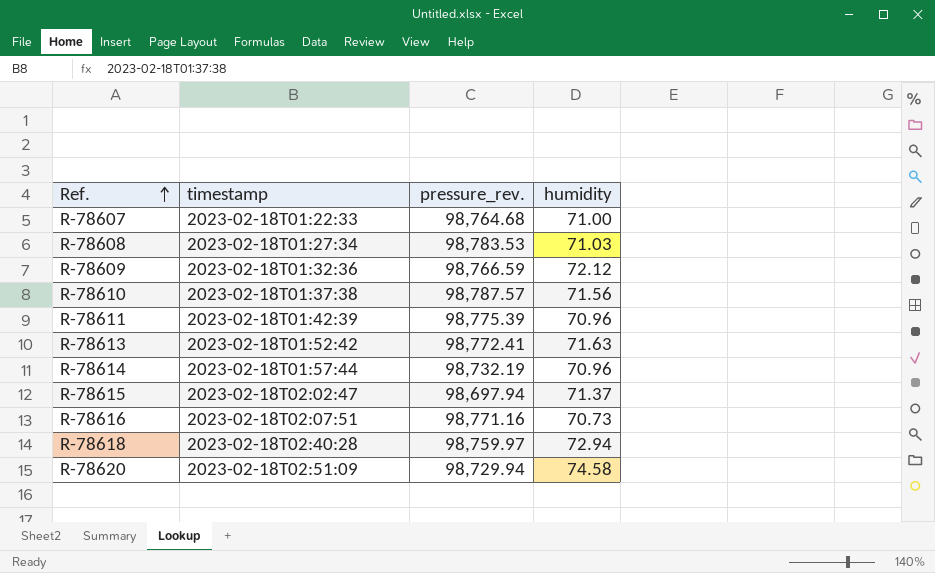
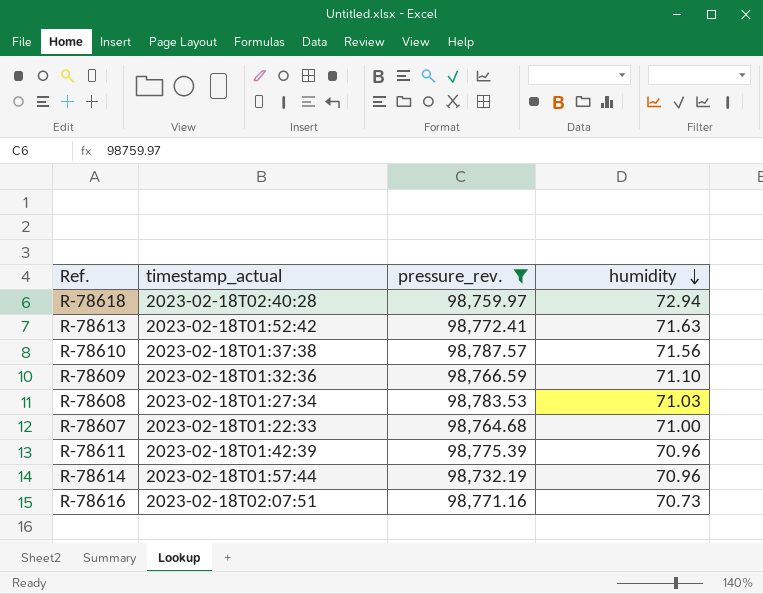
filter: none -> pressure_rev. >= 98,732.19
row order: Ref. ascending -> humidity descending
column name: timestamp -> timestamp_actual
R-78609 | humidity: 72.12 -> 71.10

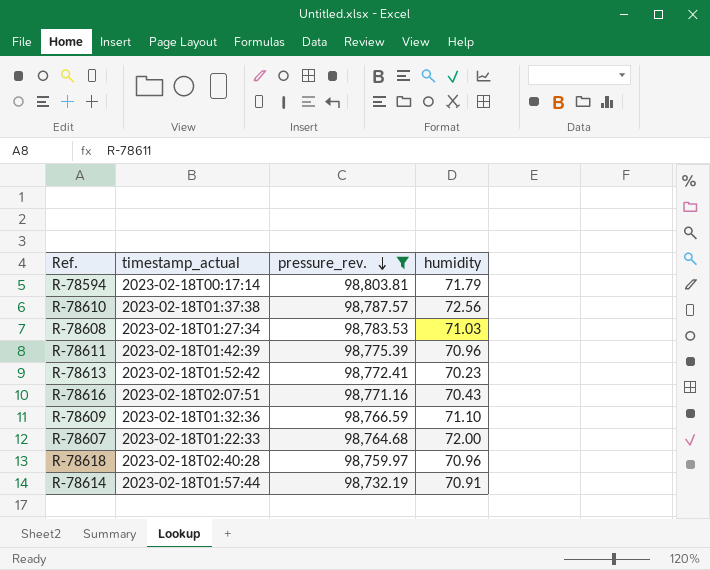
row order: humidity descending -> pressure_rev. descending
row R-78594: none -> 2023-02-18T00:17:14 | 98,803.81 | 71.79
R-78610 | humidity: 71.56 -> 72.56
R-78613 | humidity: 71.63 -> 70.23
R-78616 | humidity: 70.73 -> 70.43
R-78607 | humidity: 71.00 -> 72.00
R-78618 | humidity: 72.94 -> 70.96
R-78614 | humidity: 70.96 -> 70.91

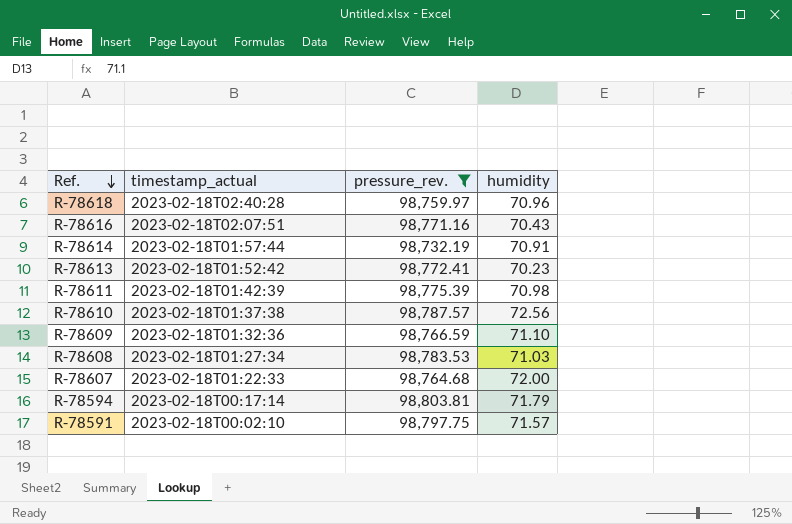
row order: pressure_rev. descending -> Ref. descending
R-78611 | humidity: 70.96 -> 70.98
row R-78591: none -> 2023-02-18T00:02:10 | 98,797.75 | 71.57

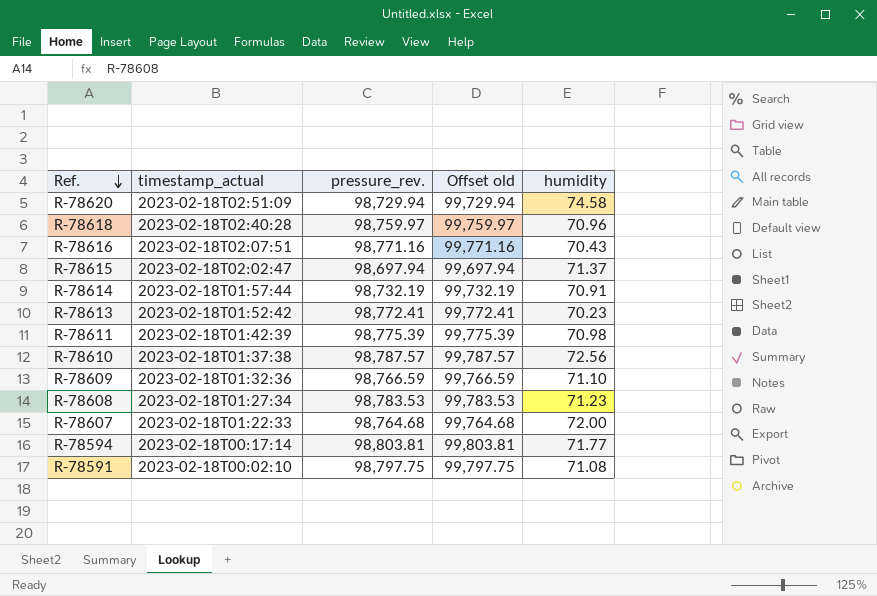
filter: pressure_rev. >= 98,732.19 -> none
column Offset old | formula: none -> [pressure_rev.] + 1000
R-78608 | humidity: 71.03 -> 71.23
R-78594 | humidity: 71.79 -> 71.77
R-78591 | humidity: 71.57 -> 71.08

